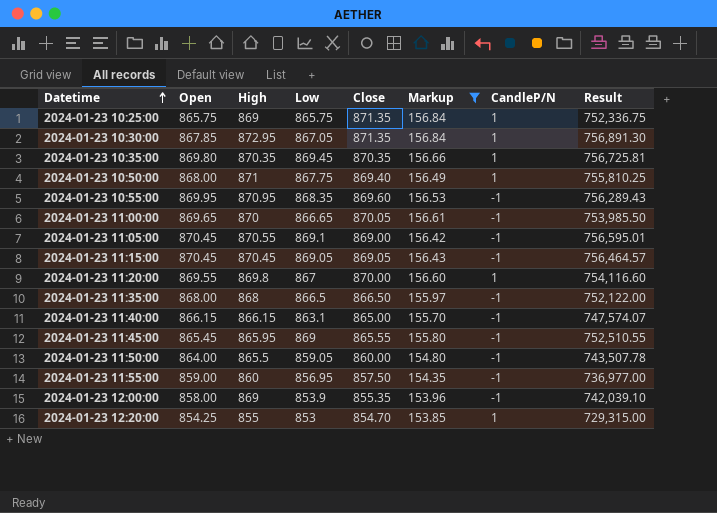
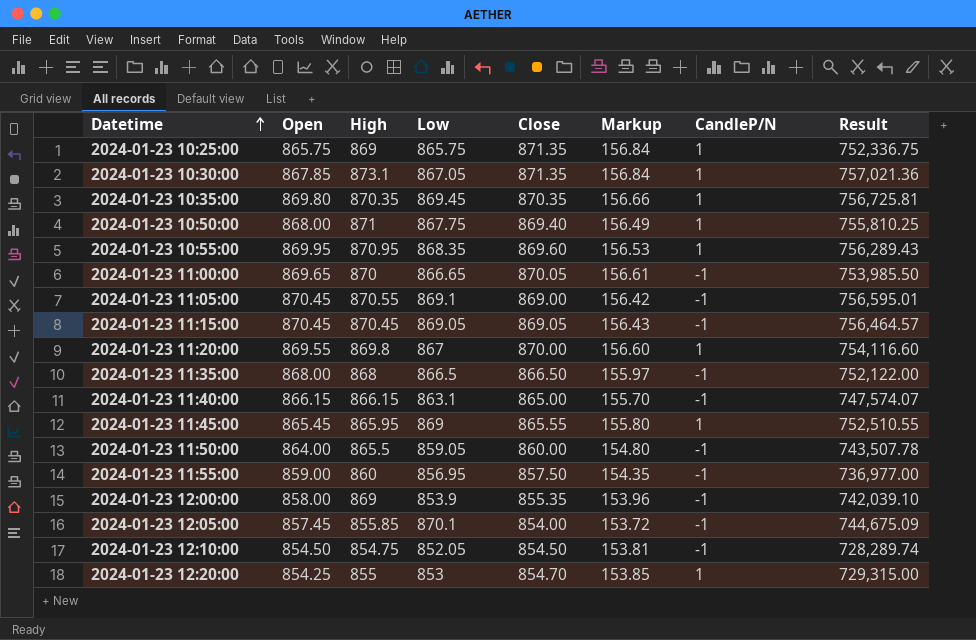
filter: Markup >= 153.85 -> none
2024-01-23 10:30:00 | High: 872.95 -> 873.1
2024-01-23 10:30:00 | Result: 756,891.30 -> 757,021.36
2024-01-23 10:55:00 | CandleP/N: -1 -> 1
2024-01-23 11:45:00 | CandleP/N: -1 -> 1

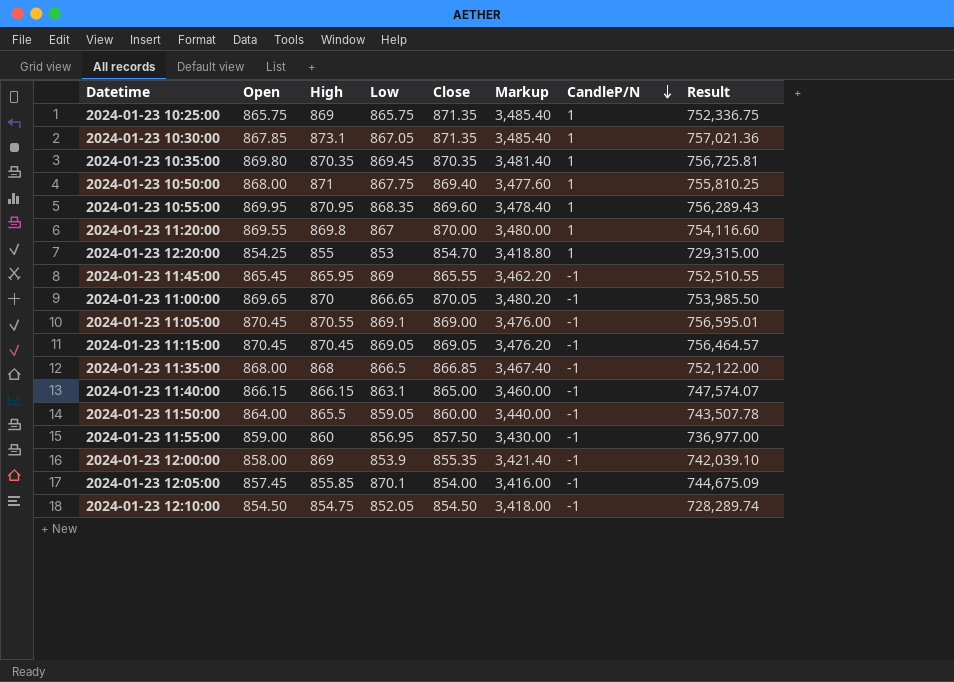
row order: Datetime ascending -> CandleP/N descending
column Markup | formula: [Close] * 0.18 -> [Close] * 4
2024-01-23 11:45:00 | CandleP/N: 1 -> -1
2024-01-23 11:35:00 | Close: 866.50 -> 866.85

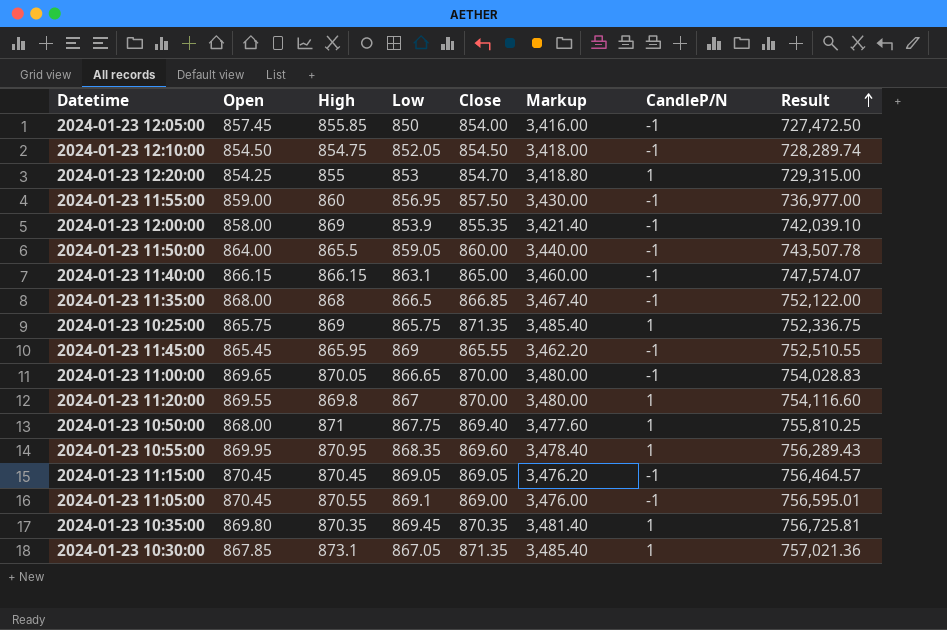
row order: CandleP/N descending -> Result ascending
2024-01-23 12:05:00 | Low: 870.1 -> 850
2024-01-23 12:05:00 | Result: 744,675.09 -> 727,472.50
2024-01-23 11:00:00 | High: 870 -> 870.05
2024-01-23 11:00:00 | Close: 870.05 -> 870.00
2024-01-23 11:00:00 | Markup: 3,480.20 -> 3,480.00
2024-01-23 11:00:00 | Result: 753,985.50 -> 754,028.83

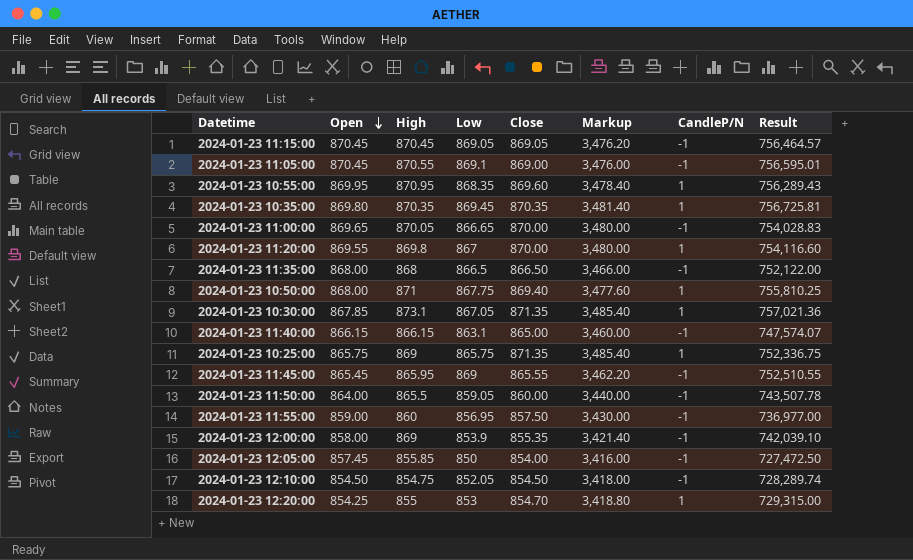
row order: Result ascending -> Open descending
2024-01-23 11:35:00 | Close: 866.85 -> 866.50
2024-01-23 11:35:00 | Markup: 3,467.40 -> 3,466.00

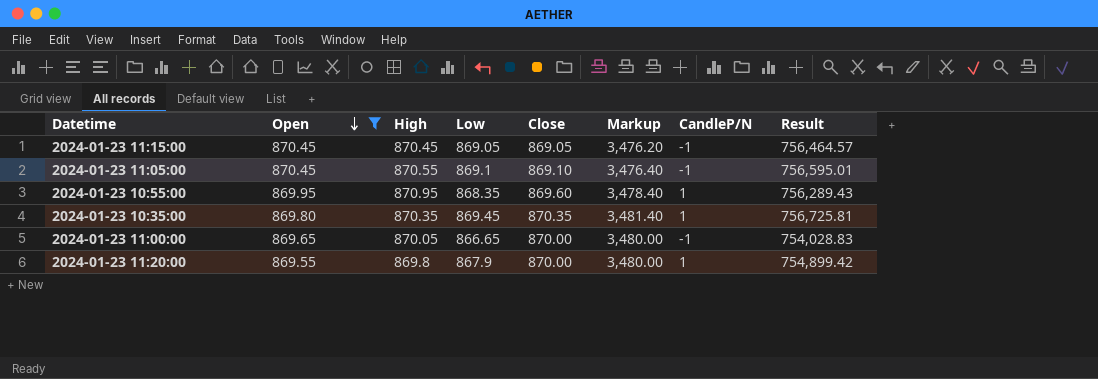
filter: none -> Open >= 869.55
2024-01-23 11:05:00 | Close: 869.00 -> 869.10
2024-01-23 11:05:00 | Markup: 3,476.00 -> 3,476.40
2024-01-23 11:20:00 | Low: 867 -> 867.9
2024-01-23 11:20:00 | Result: 754,116.60 -> 754,899.42

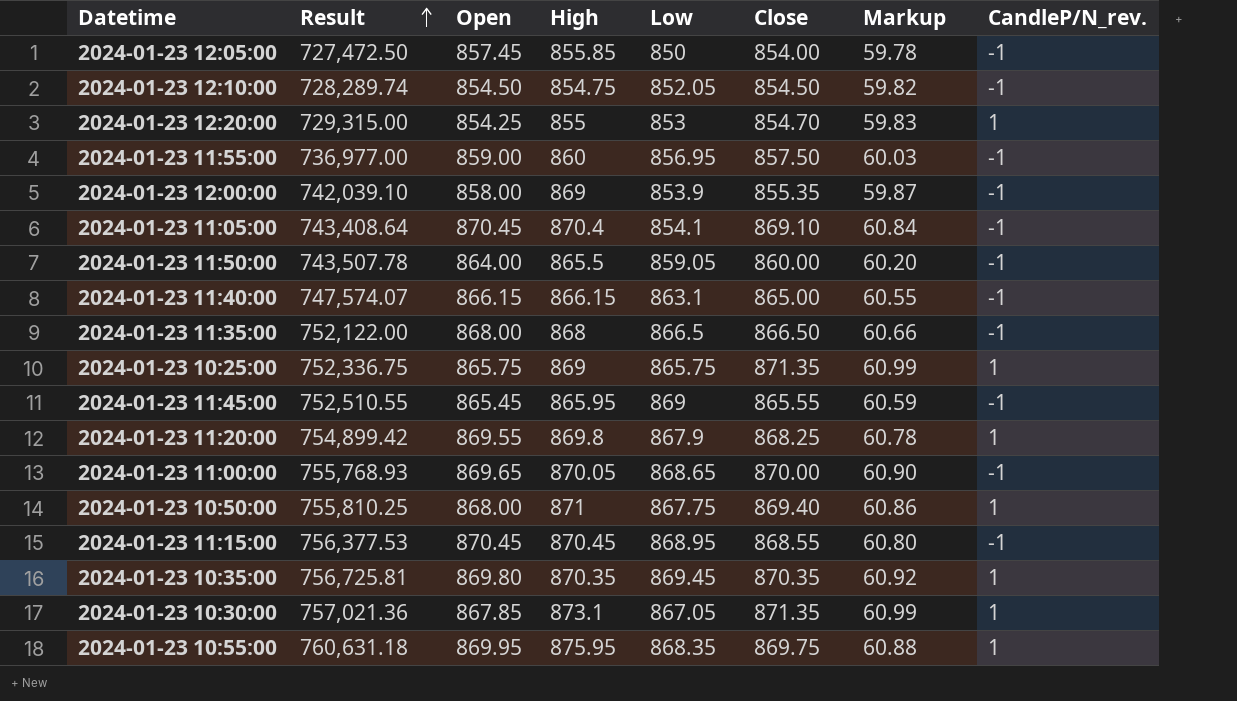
filter: Open >= 869.55 -> none
row order: Open descending -> Result ascending
column Result | position: 8 -> 2
column Markup | formula: [Close] * 4 -> [Close] * 0.07
column name: CandleP/N -> CandleP/N_rev.
2024-01-23 11:05:00 | Result: 756,595.01 -> 743,408.64
2024-01-23 11:05:00 | High: 870.55 -> 870.4
2024-01-23 11:05:00 | Low: 869.1 -> 854.1
2024-01-23 11:20:00 | Close: 870.00 -> 868.25
2024-01-23 11:00:00 | Result: 754,028.83 -> 755,768.93
2024-01-23 11:00:00 | Low: 866.65 -> 868.65
2024-01-23 11:15:00 | Result: 756,464.57 -> 756,377.53
2024-01-23 11:15:00 | Low: 869.05 -> 868.95
2024-01-23 11:15:00 | Close: 869.05 -> 868.55
2024-01-23 10:55:00 | Result: 756,289.43 -> 760,631.18
2024-01-23 10:55:00 | High: 870.95 -> 875.95
2024-01-23 10:55:00 | Close: 869.60 -> 869.75

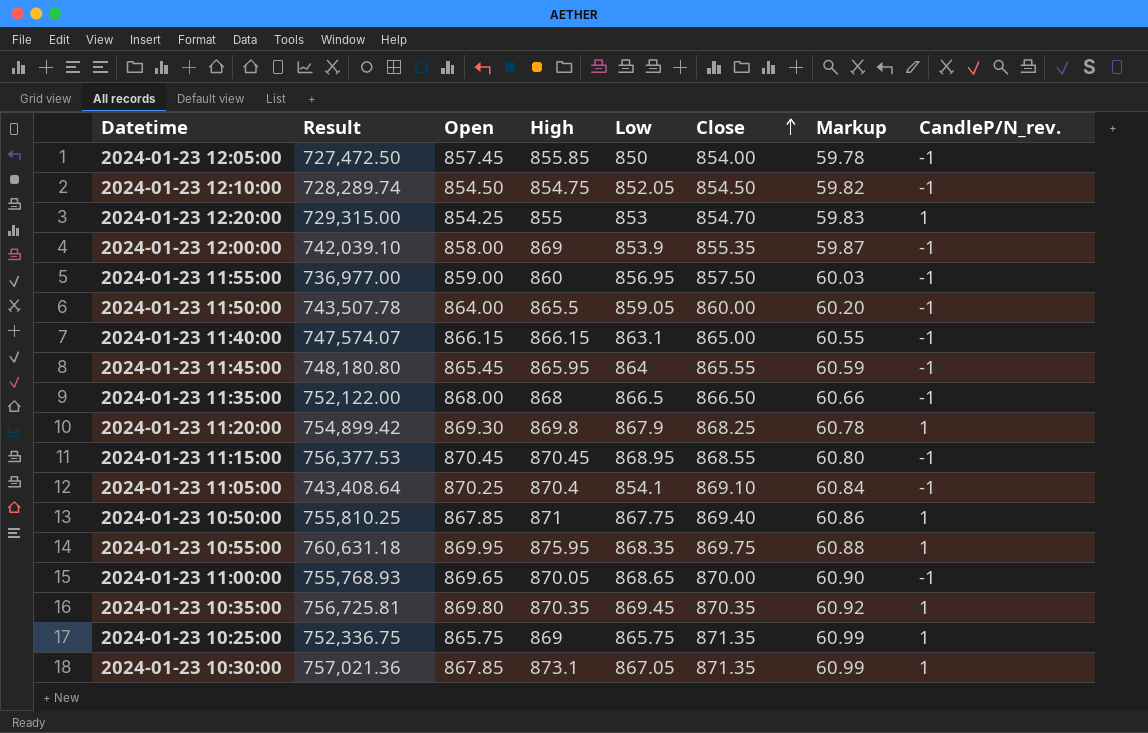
row order: Result ascending -> Close ascending
2024-01-23 11:45:00 | Result: 752,510.55 -> 748,180.80
2024-01-23 11:45:00 | Low: 869 -> 864
2024-01-23 11:20:00 | Open: 869.55 -> 869.30
2024-01-23 11:05:00 | Open: 870.45 -> 870.25
2024-01-23 10:50:00 | Open: 868.00 -> 867.85

